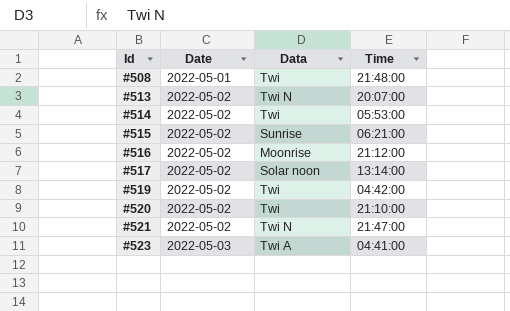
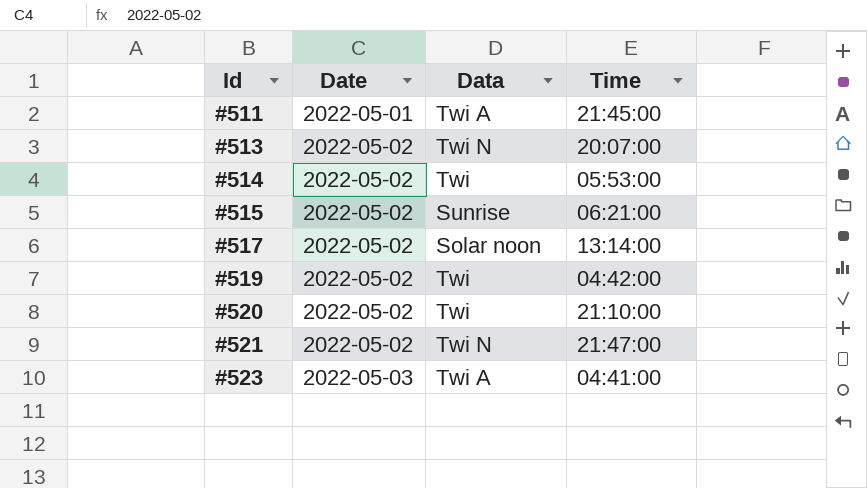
row #508: 2022-05-01 | Twi | 21:48:00 -> none
row #516: 2022-05-02 | Moonrise | 21:12:00 -> none
row #511: none -> 2022-05-01 | Twi A | 21:45:00

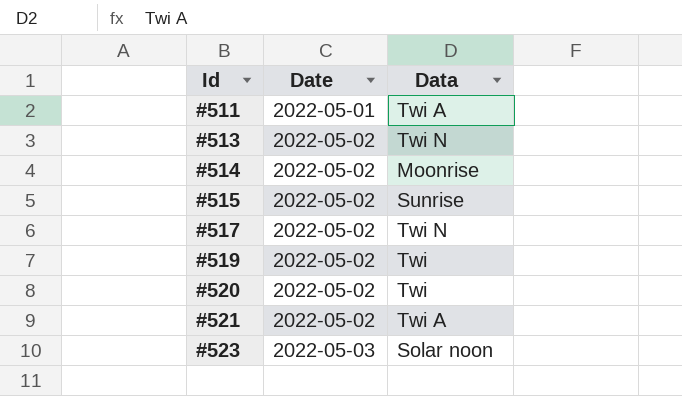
column Time | position: 4 -> none
#514 | Data: Twi -> Moonrise
#517 | Data: Solar noon -> Twi N
#521 | Data: Twi N -> Twi A
#523 | Data: Twi A -> Solar noon

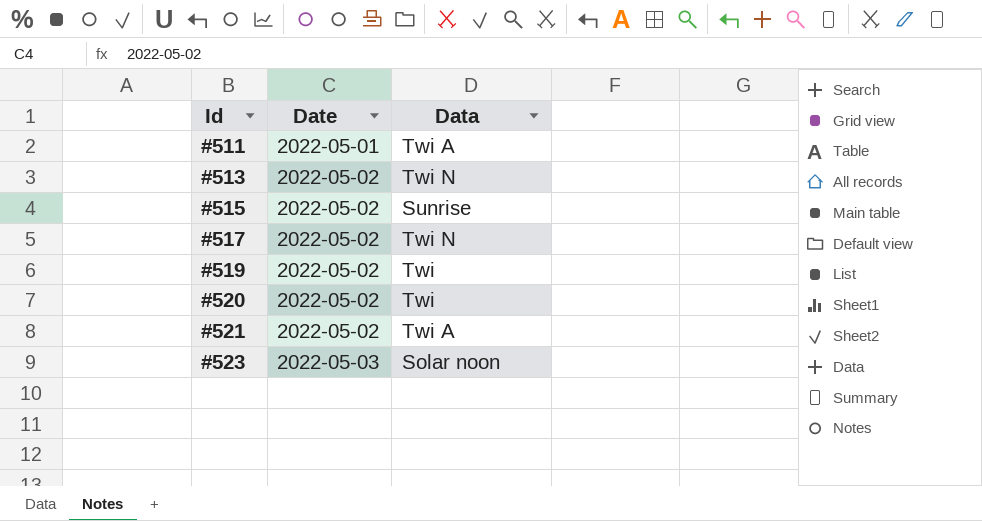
row #514: 2022-05-02 | Moonrise -> none

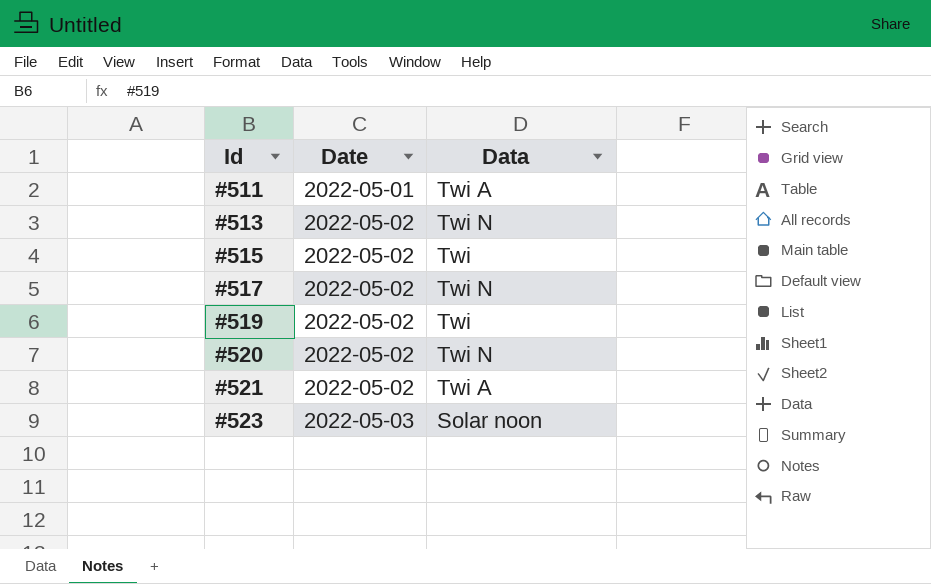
#515 | Data: Sunrise -> Twi
#520 | Data: Twi -> Twi N

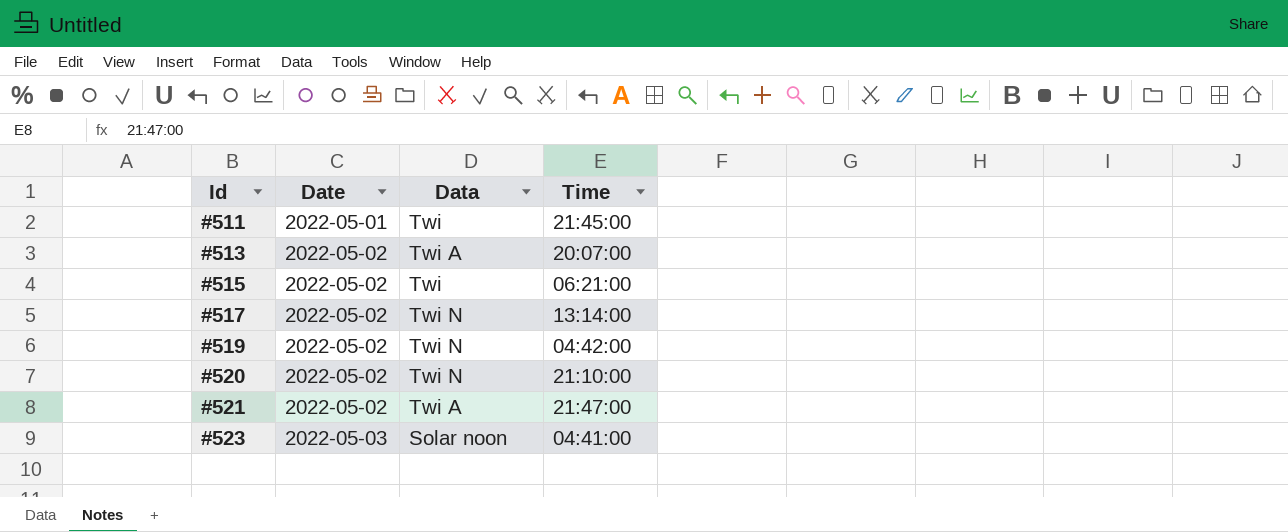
column Time | position: none -> 4
#511 | Data: Twi A -> Twi
#513 | Data: Twi N -> Twi A
#519 | Data: Twi -> Twi N

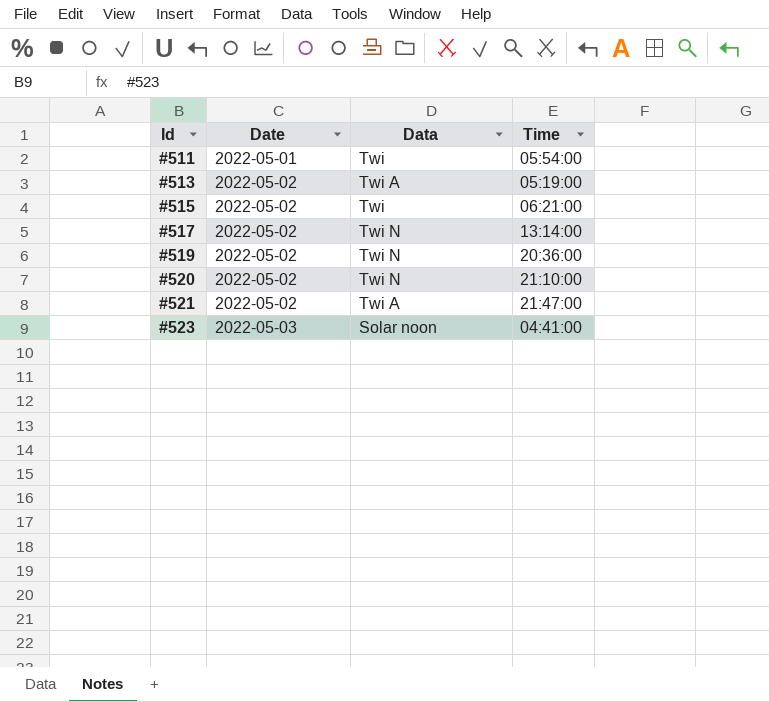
#511 | Time: 21:45:00 -> 05:54:00
#513 | Time: 20:07:00 -> 05:19:00
#519 | Time: 04:42:00 -> 20:36:00

